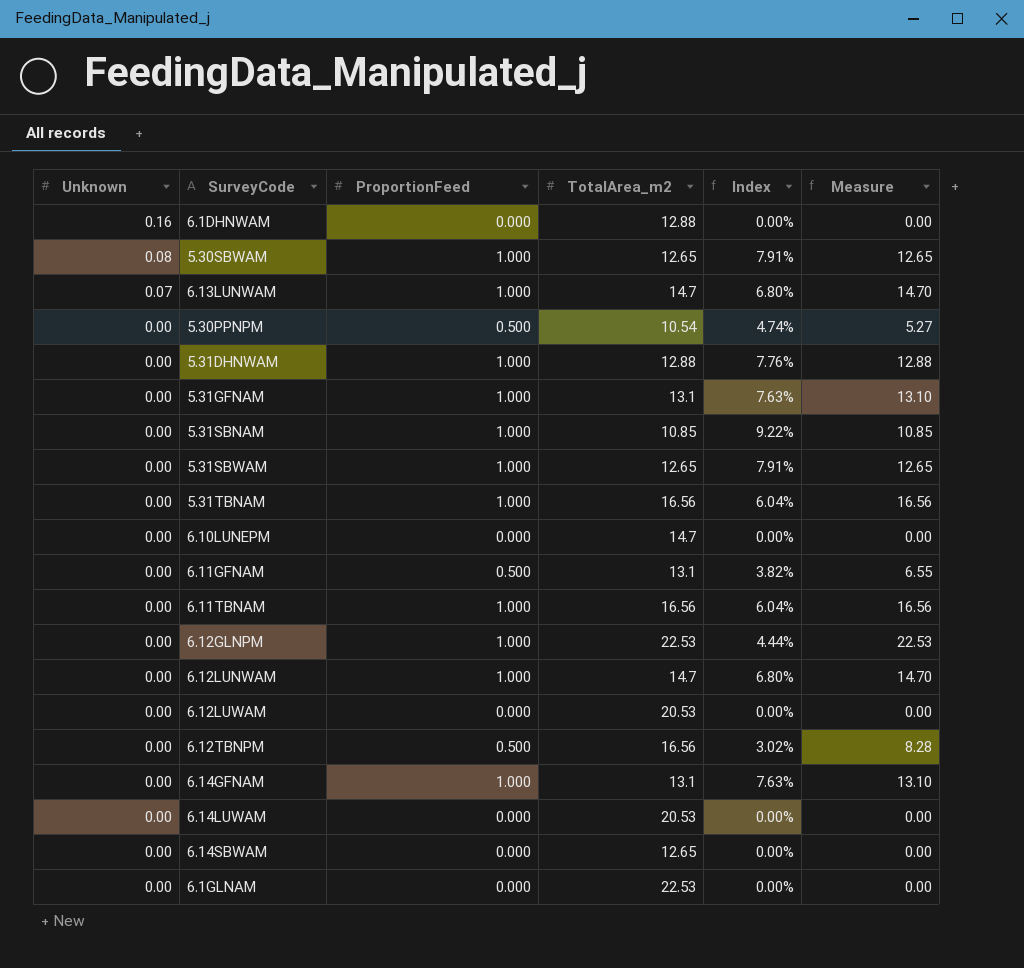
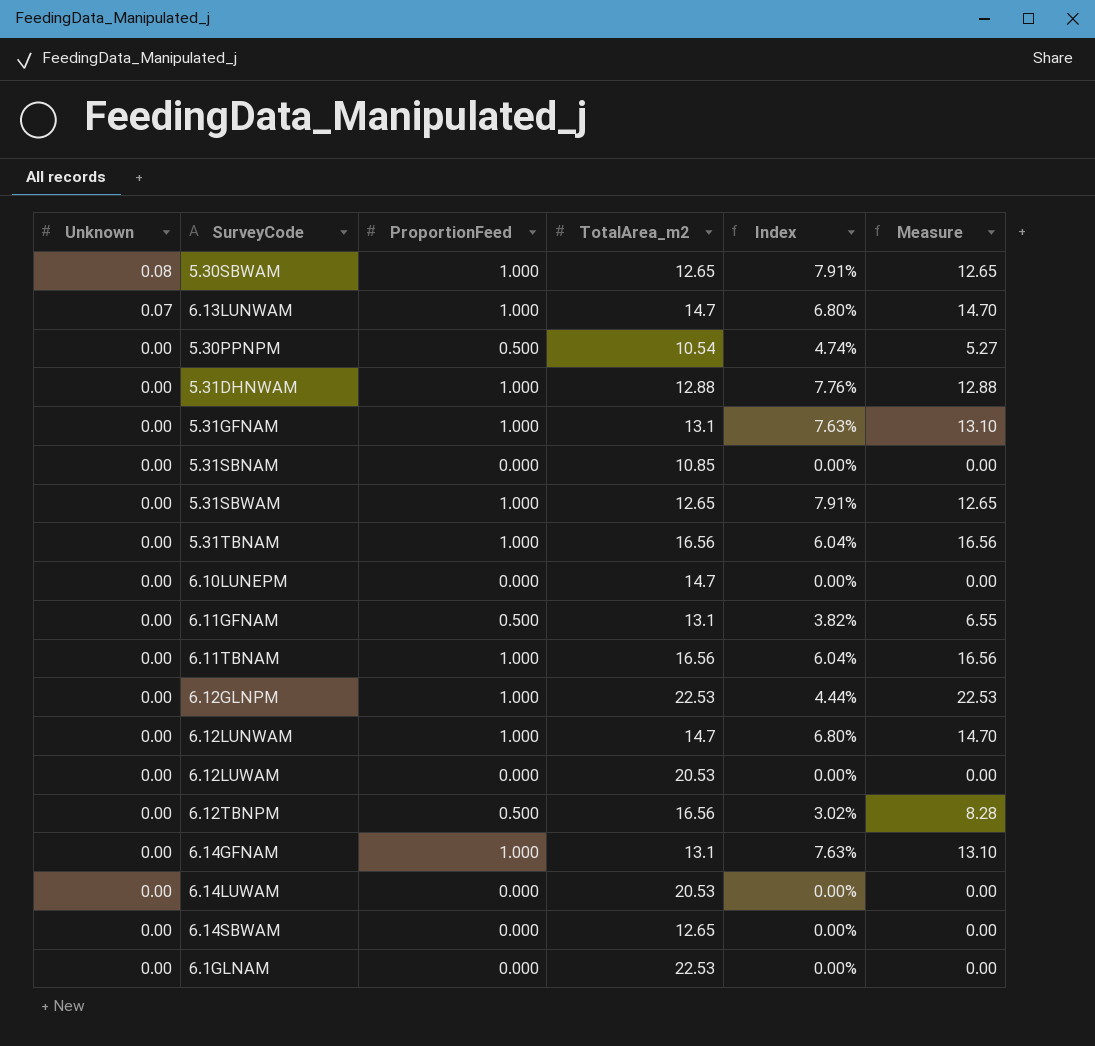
row 6.1DHNWAM: 0.16 | 0.000 | 12.88 | 0.00% | 0.00 -> none
5.31SBNAM | ProportionFeed: 1.000 -> 0.000
5.31SBNAM | Index: 9.22% -> 0.00%
5.31SBNAM | Measure: 10.85 -> 0.00

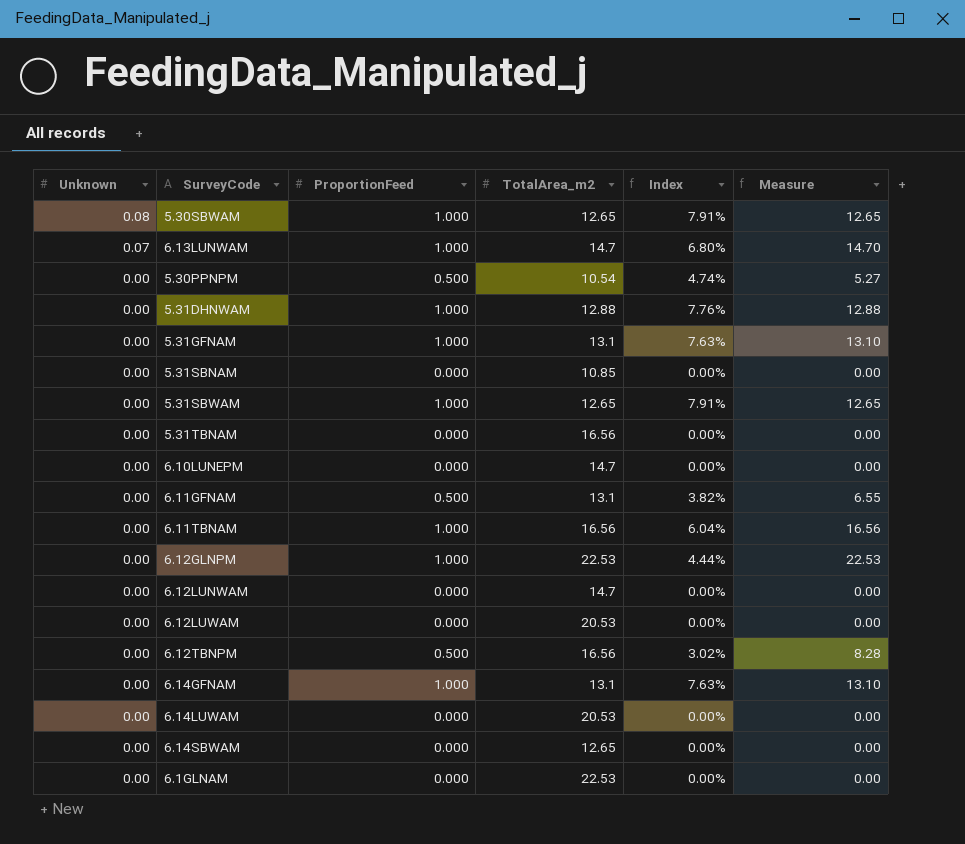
5.31TBNAM | ProportionFeed: 1.000 -> 0.000
5.31TBNAM | Index: 6.04% -> 0.00%
5.31TBNAM | Measure: 16.56 -> 0.00
6.12LUNWAM | ProportionFeed: 1.000 -> 0.000
6.12LUNWAM | Index: 6.80% -> 0.00%
6.12LUNWAM | Measure: 14.70 -> 0.00

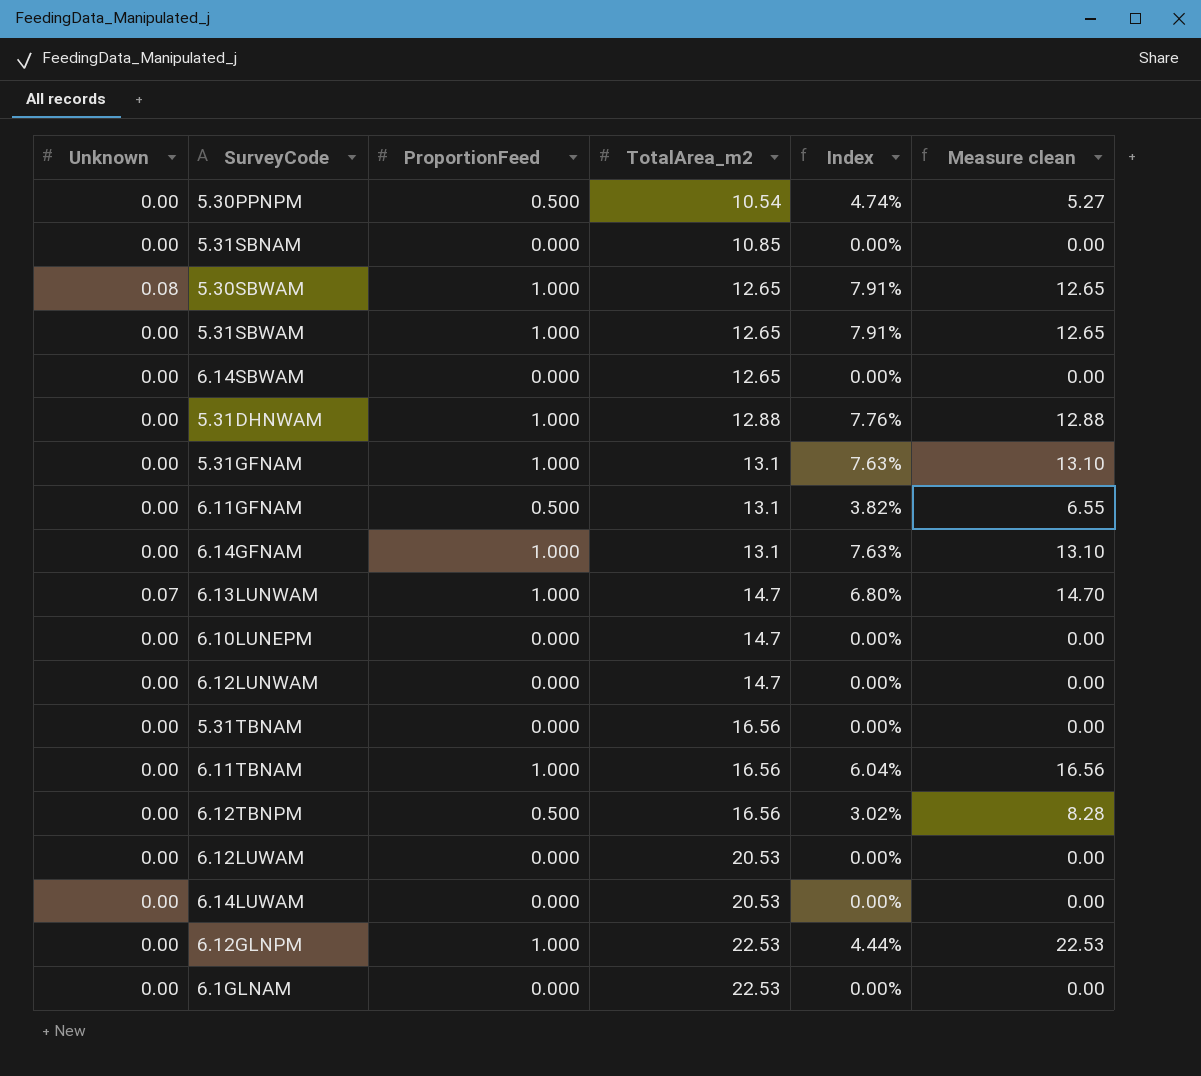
row order: Unknown descending -> TotalArea_m2 ascending
column name: Measure -> Measure clean

